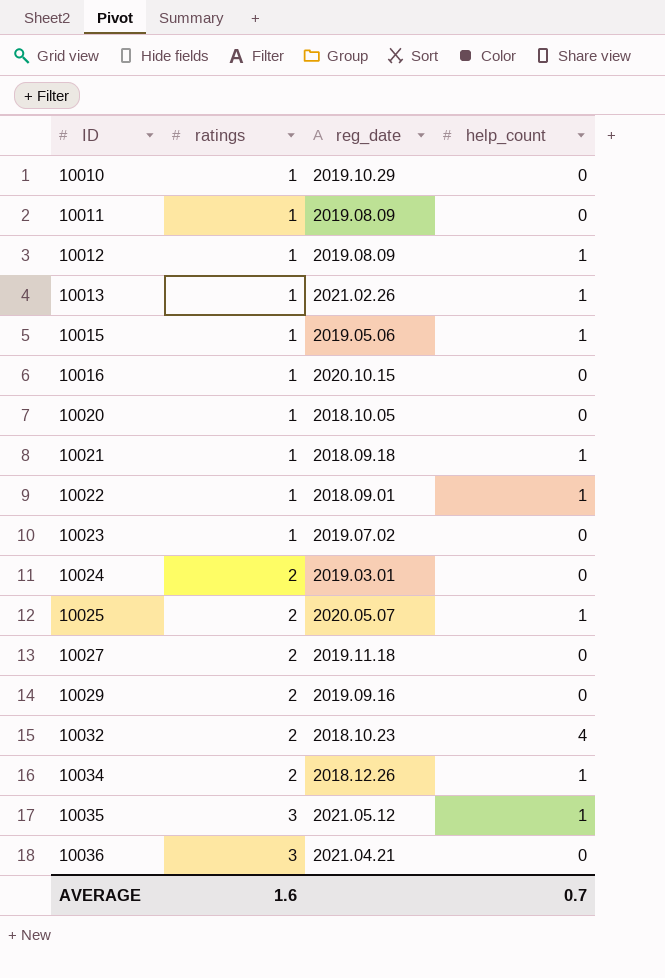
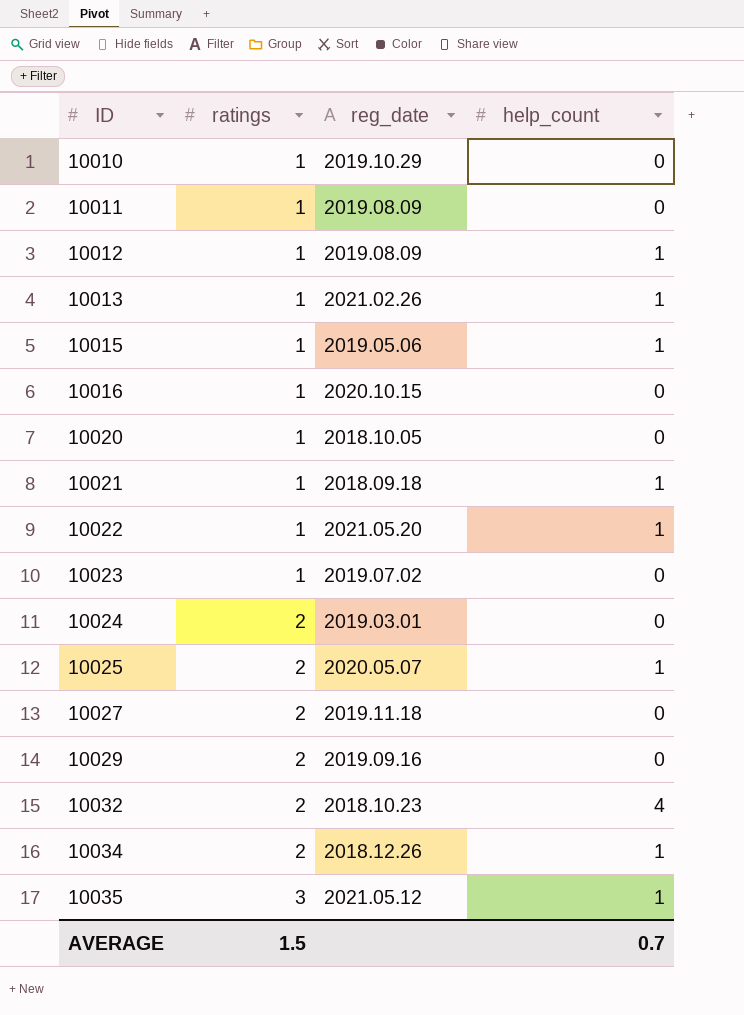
row 10036: 3 | 2021.04.21 | 0 -> none
10022 | reg_date: 2018.09.01 -> 2021.05.20
AVERAGE | ratings: 1.6 -> 1.5

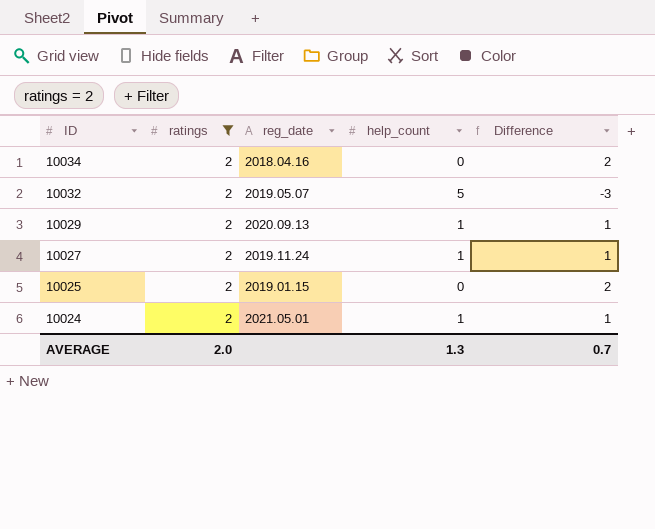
filter: none -> ratings = 2
row order: ID ascending -> ID descending
column Difference | formula: none -> [ratings] - [help_count]
10034 | reg_date: 2018.12.26 -> 2018.04.16
10034 | help_count: 1 -> 0
10032 | reg_date: 2018.10.23 -> 2019.05.07
10032 | help_count: 4 -> 5
10029 | reg_date: 2019.09.16 -> 2020.09.13
10029 | help_count: 0 -> 1
10027 | reg_date: 2019.11.18 -> 2019.11.24
10027 | help_count: 0 -> 1
10025 | reg_date: 2020.05.07 -> 2019.01.15
10025 | help_count: 1 -> 0
10024 | reg_date: 2019.03.01 -> 2021.05.01
10024 | help_count: 0 -> 1
AVERAGE | ratings: 1.5 -> 2.0
AVERAGE | help_count: 0.7 -> 1.3

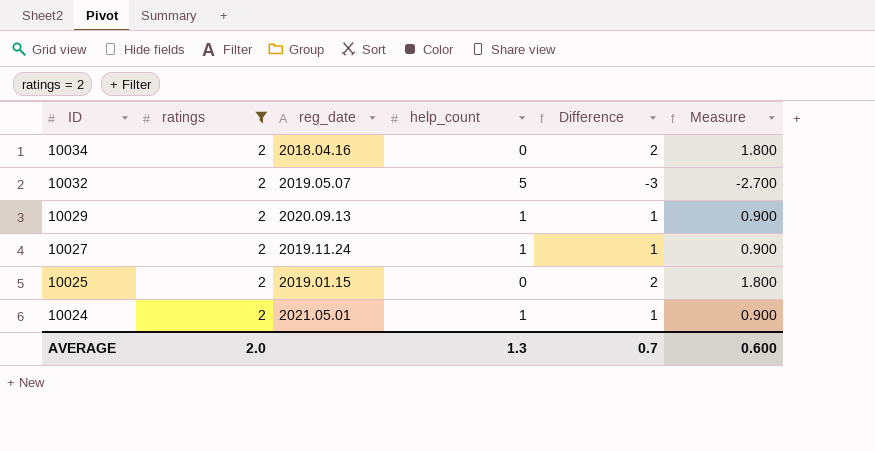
column Measure | formula: none -> [Difference] * 0.9

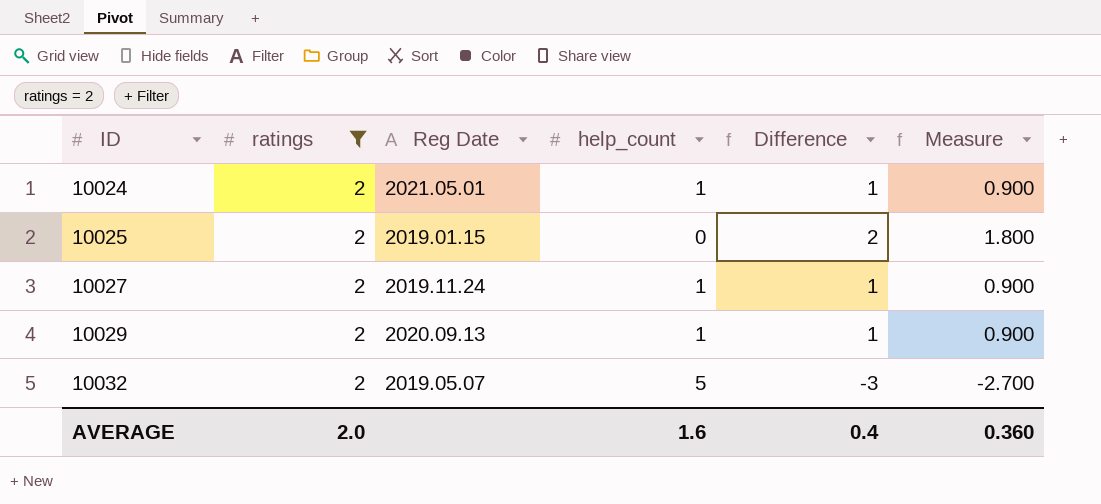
row order: ID descending -> ID ascending
column name: reg_date -> Reg Date
row 10034: 2 | 2018.04.16 | 0 | 2 | 1.800 -> none
AVERAGE | help_count: 1.3 -> 1.6
AVERAGE | Difference: 0.7 -> 0.4
AVERAGE | Measure: 0.600 -> 0.360

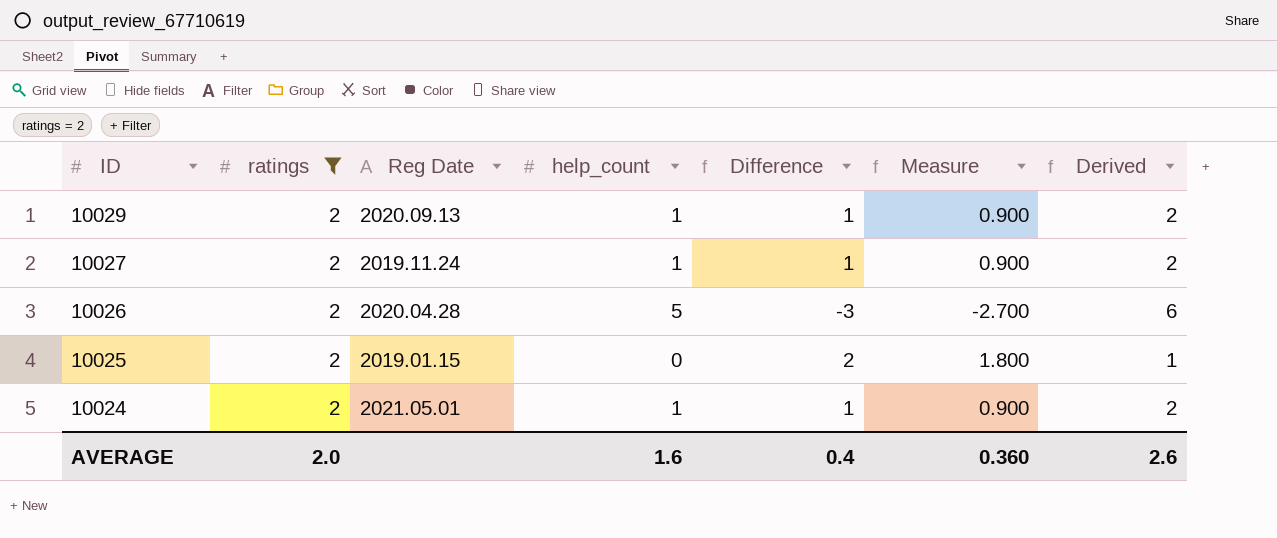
row order: ID ascending -> ID descending
column Derived | formula: none -> [help_count] + 1
row 10032: 2 | 2019.05.07 | 5 | -3 | -2.700 -> none
row 10026: none -> 2 | 2020.04.28 | 5 | -3 | -2.700 | 6

